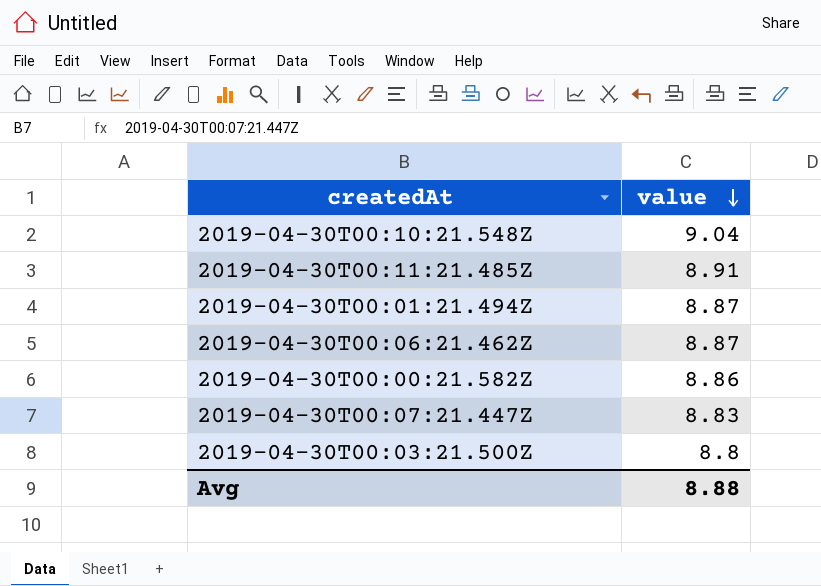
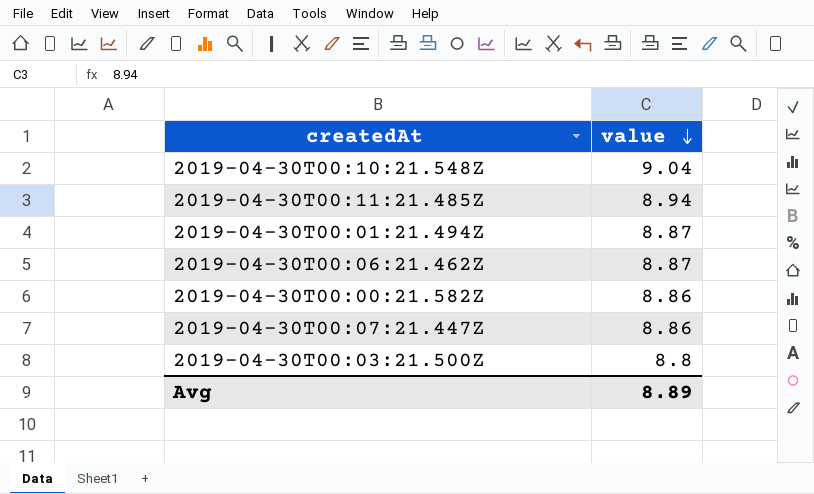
2019-04-30T00:11:21.485Z | value: 8.91 -> 8.94
2019-04-30T00:07:21.447Z | value: 8.83 -> 8.86
Avg | value: 8.88 -> 8.89

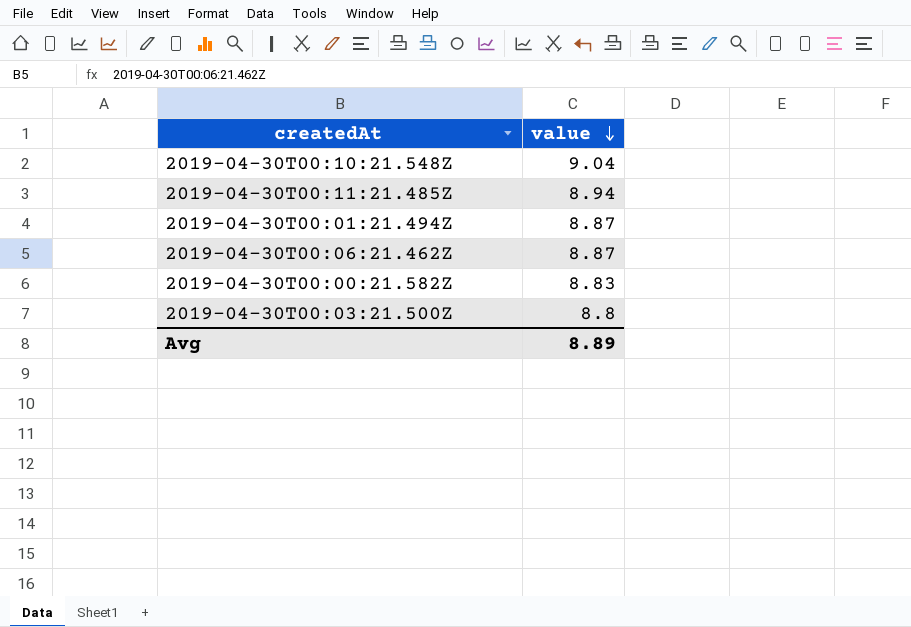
row 2019-04-30T00:07:21.447Z: 8.86 -> none
2019-04-30T00:00:21.582Z | value: 8.86 -> 8.83

